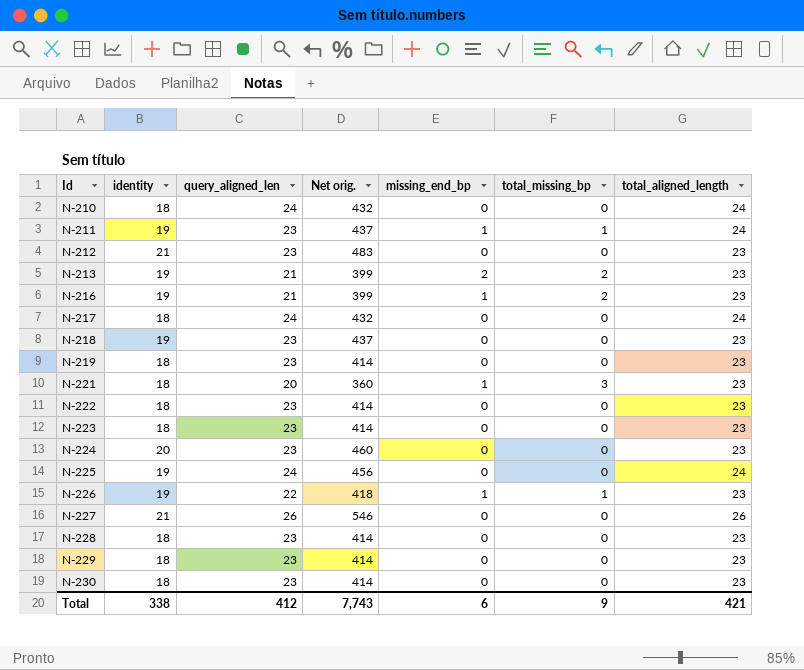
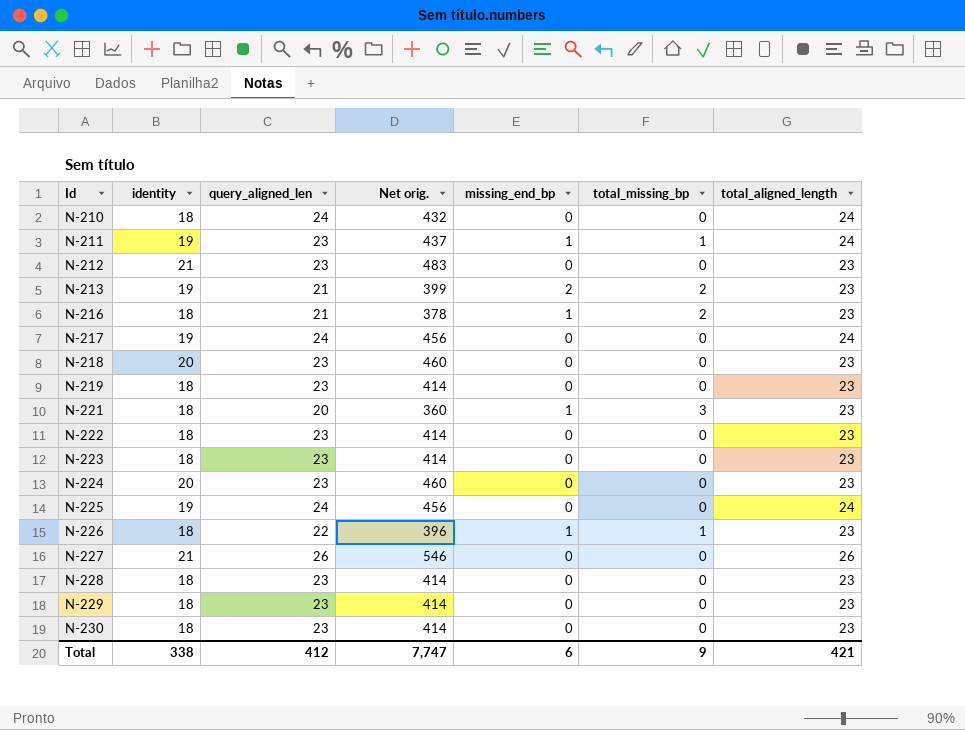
N-216 | identity: 19 -> 18
N-216 | Net orig.: 399 -> 378
N-217 | identity: 18 -> 19
N-217 | Net orig.: 432 -> 456
N-218 | identity: 19 -> 20
N-218 | Net orig.: 437 -> 460
N-226 | identity: 19 -> 18
N-226 | Net orig.: 418 -> 396
Total | Net orig.: 7,743 -> 7,747

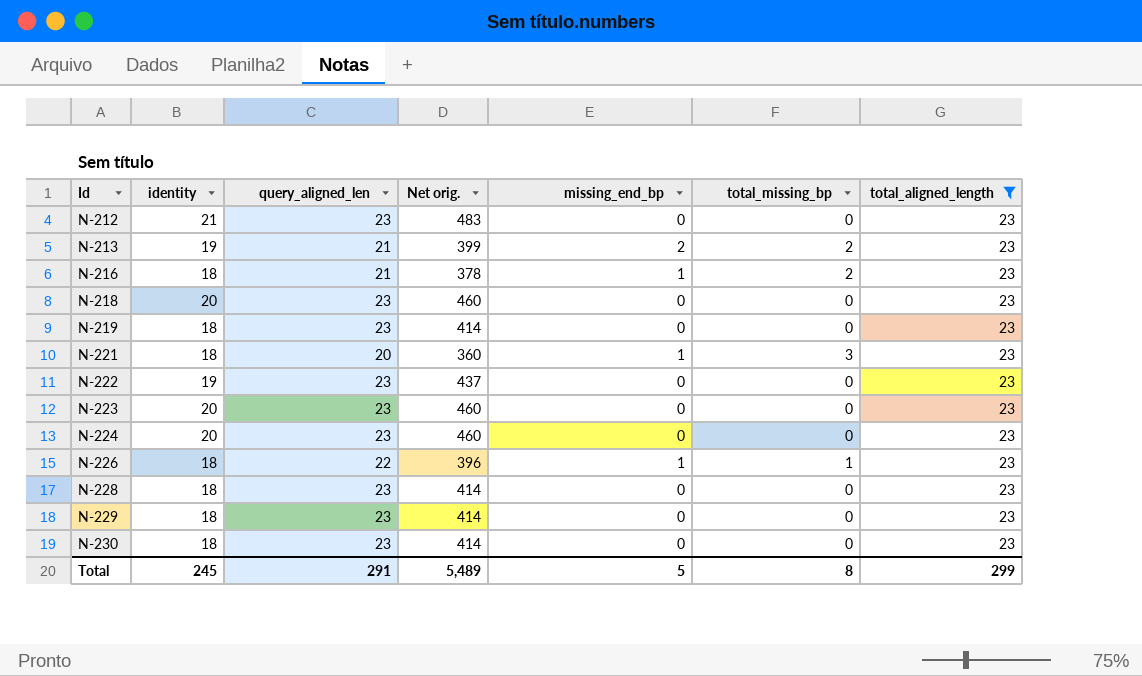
filter: none -> total_aligned_length = 23
N-222 | identity: 18 -> 19
N-222 | Net orig.: 414 -> 437
N-223 | identity: 18 -> 20
N-223 | Net orig.: 414 -> 460
Total | identity: 338 -> 245
Total | query_aligned_len: 412 -> 291
Total | Net orig.: 7,747 -> 5,489
Total | missing_end_bp: 6 -> 5
Total | total_missing_bp: 9 -> 8
Total | total_aligned_length: 421 -> 299

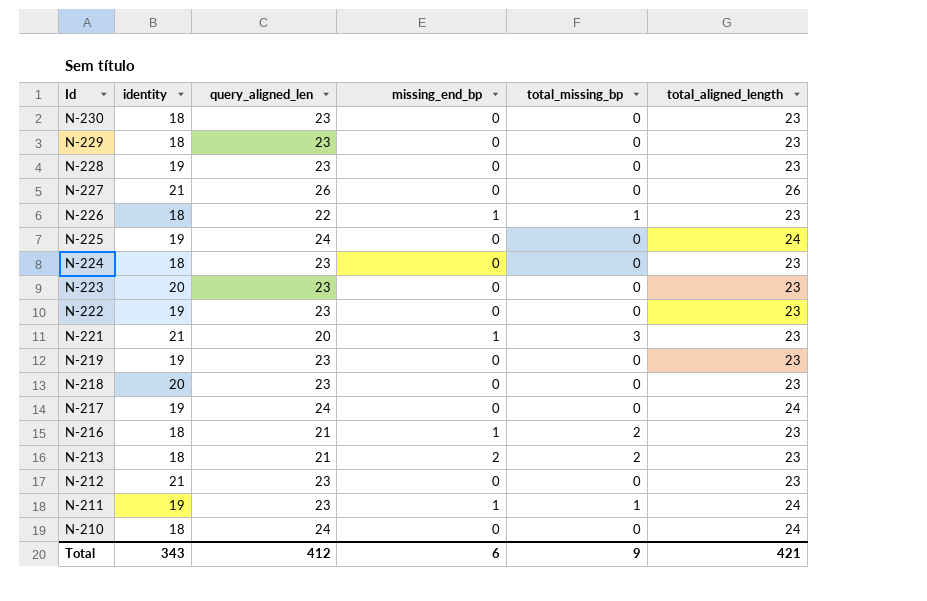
filter: total_aligned_length = 23 -> none
row order: Id ascending -> Id descending
column Net orig. | formula: [identity] * [query_aligned_len] -> none
N-228 | identity: 18 -> 19
N-224 | identity: 20 -> 18
N-221 | identity: 18 -> 21
N-219 | identity: 18 -> 19
N-213 | identity: 19 -> 18
Total | identity: 245 -> 343
Total | query_aligned_len: 291 -> 412
Total | missing_end_bp: 5 -> 6
Total | total_missing_bp: 8 -> 9
Total | total_aligned_length: 299 -> 421

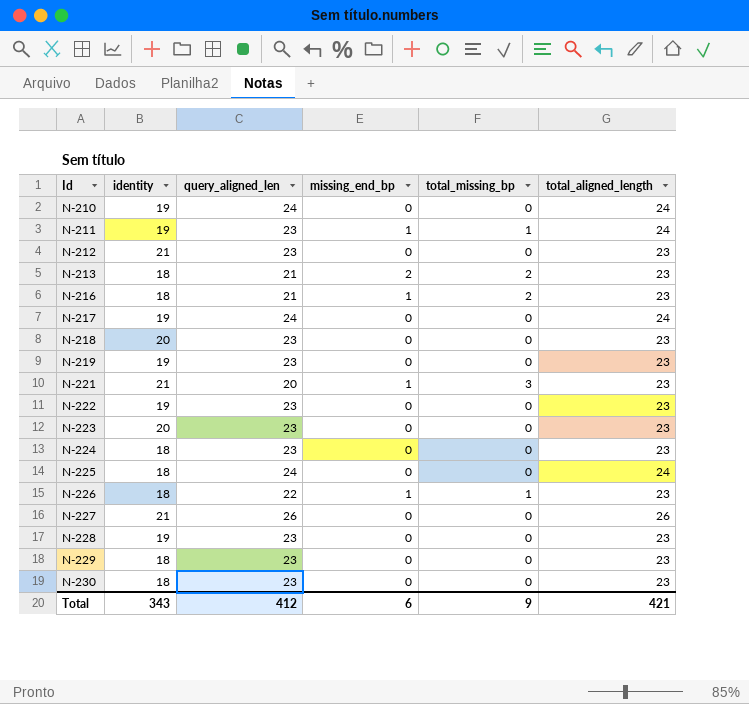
row order: Id descending -> Id ascending
N-210 | identity: 18 -> 19
N-225 | identity: 19 -> 18

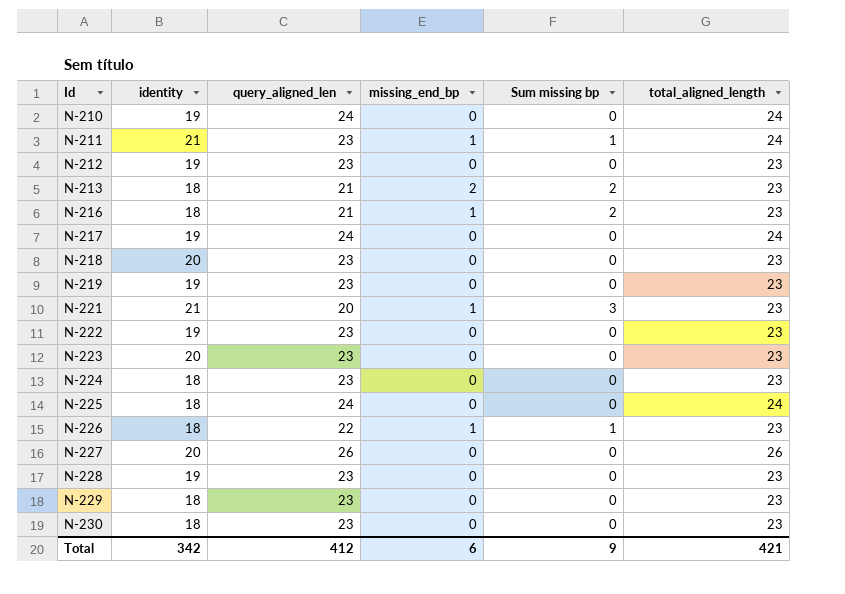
column name: total_missing_bp -> Sum missing bp
N-211 | identity: 19 -> 21
N-212 | identity: 21 -> 19
N-227 | identity: 21 -> 20
Total | identity: 343 -> 342

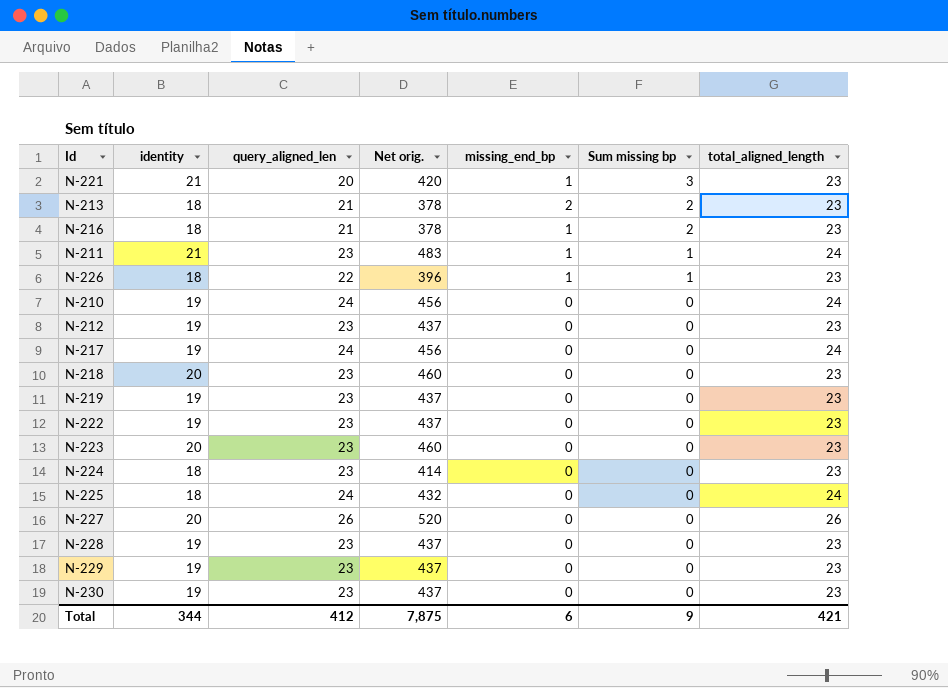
row order: Id ascending -> Sum missing bp descending
column Net orig. | formula: none -> [identity] * [query_aligned_len]
N-229 | identity: 18 -> 19
N-230 | identity: 18 -> 19
Total | identity: 342 -> 344

